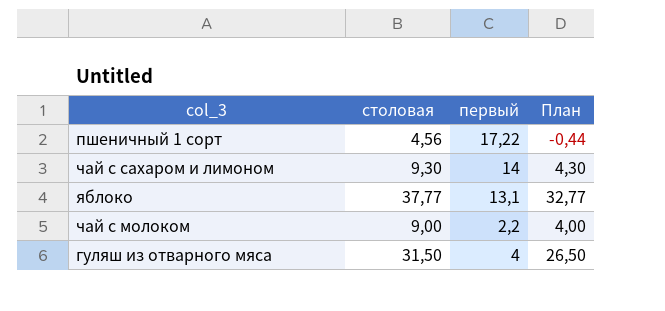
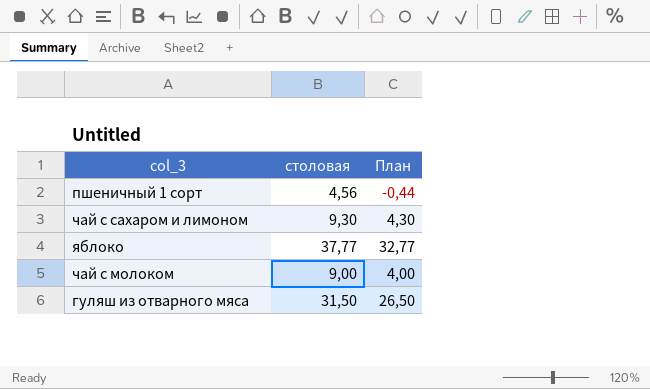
column первый | position: 3 -> none

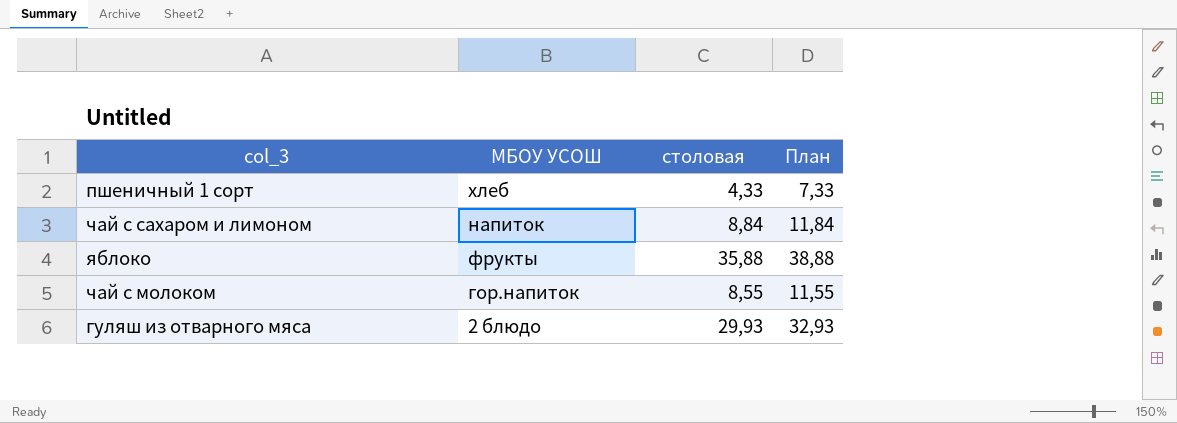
column МБОУ УСОШ | position: none -> 2
column План | formula: [столовая] - 5 -> [столовая] + 3
пшеничный 1 сорт | столовая: 4,56 -> 4,33
чай с сахаром и лимоном | столовая: 9,30 -> 8,84
яблоко | столовая: 37,77 -> 35,88
чай с молоком | столовая: 9,00 -> 8,55
гуляш из отварного мяса | столовая: 31,50 -> 29,93

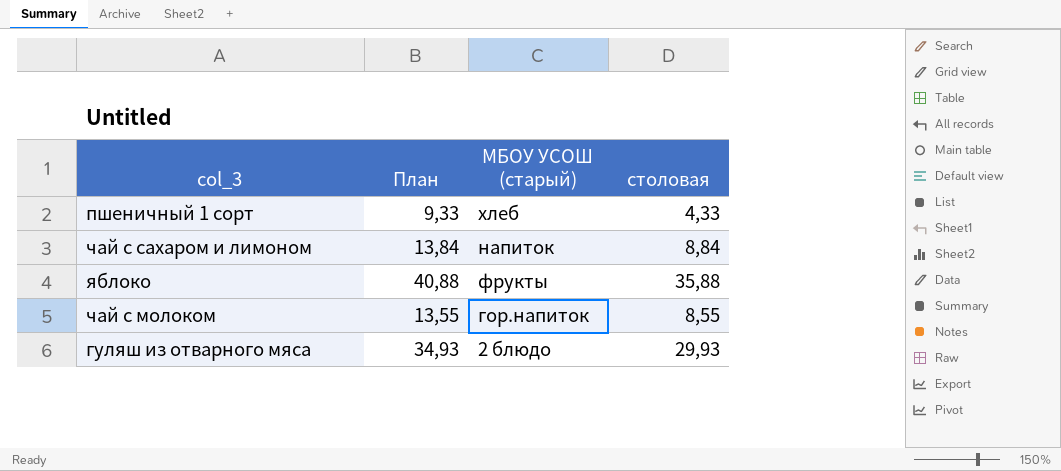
column План | formula: [столовая] + 3 -> [столовая] + 5
column План | position: 4 -> 2
column name: МБОУ УСОШ -> МБОУ УСОШ (старый)

